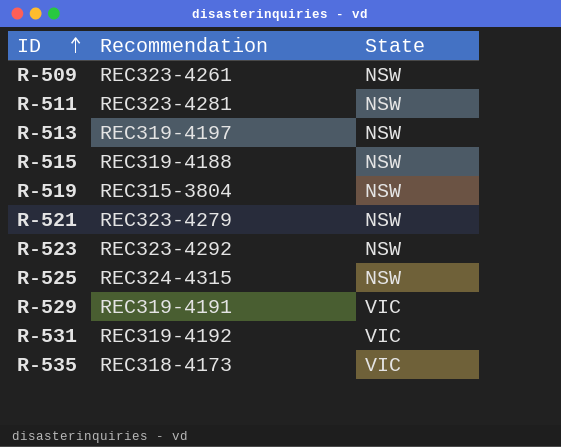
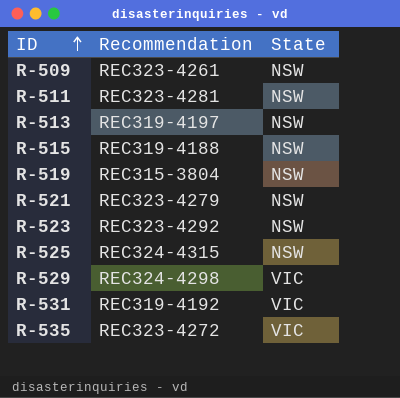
R-529 | Recommendation: REC319-4191 -> REC324-4298
R-535 | Recommendation: REC318-4173 -> REC323-4272

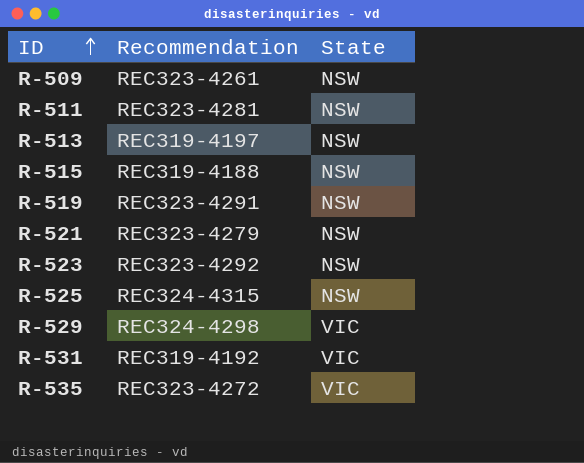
R-519 | Recommendation: REC315-3804 -> REC323-4291

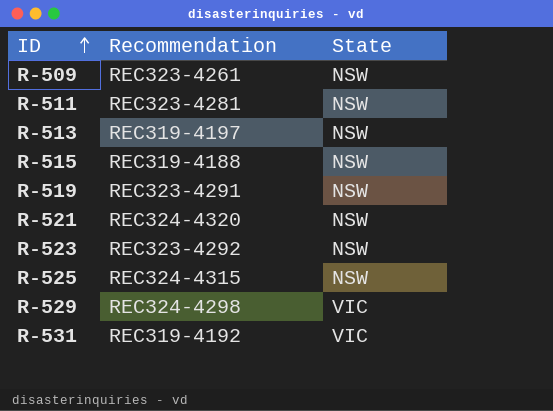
row R-535: REC323-4272 | VIC -> none
R-521 | Recommendation: REC323-4279 -> REC324-4320

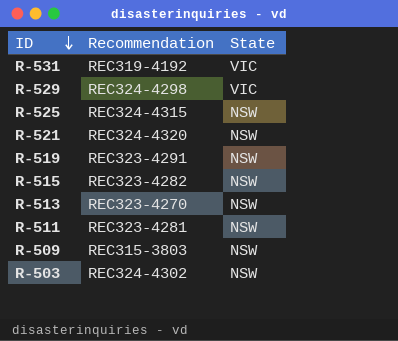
row order: ID ascending -> ID descending
row R-523: REC323-4292 | NSW -> none
R-515 | Recommendation: REC319-4188 -> REC323-4282
R-513 | Recommendation: REC319-4197 -> REC323-4270
R-509 | Recommendation: REC323-4261 -> REC315-3803
row R-503: none -> REC324-4302 | NSW

